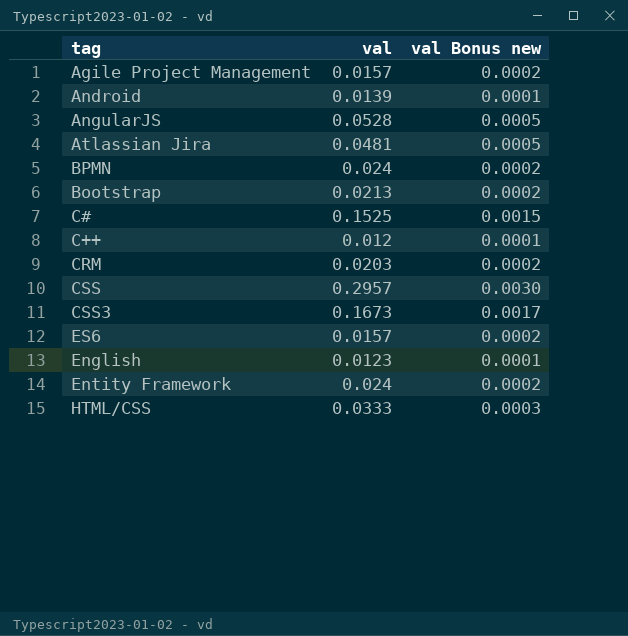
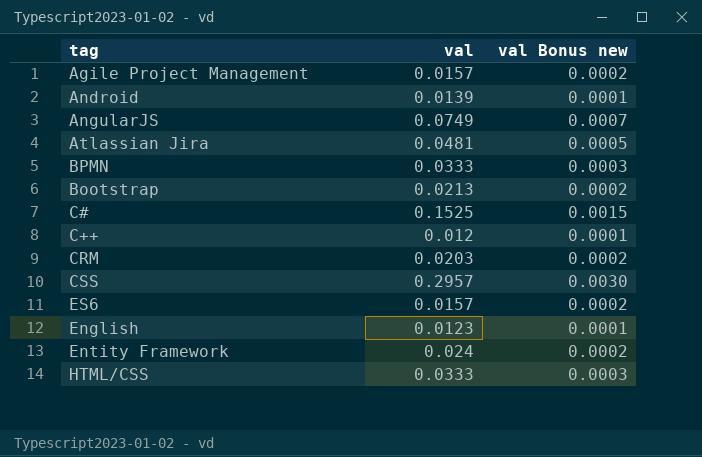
row CSS3: 0.1673 | 0.0017 -> none
AngularJS | val: 0.0528 -> 0.0749
AngularJS | val Bonus new: 0.0005 -> 0.0007
BPMN | val: 0.024 -> 0.0333
BPMN | val Bonus new: 0.0002 -> 0.0003

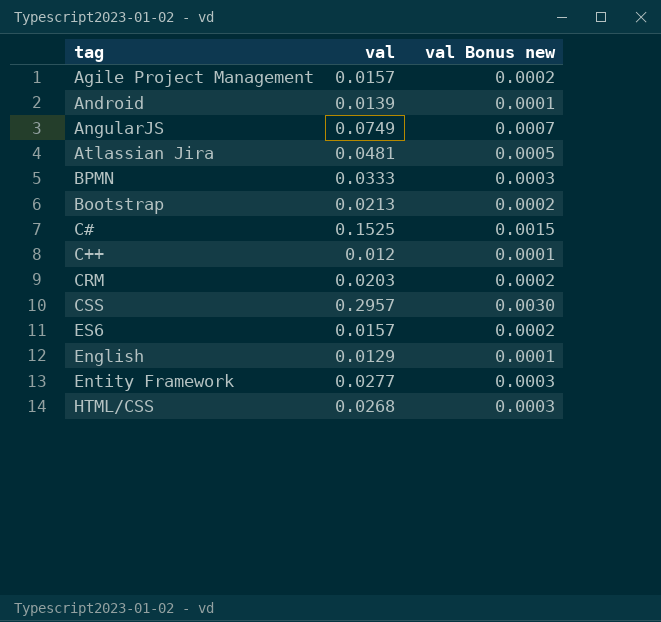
English | val: 0.0123 -> 0.0129
Entity Framework | val: 0.024 -> 0.0277
Entity Framework | val Bonus new: 0.0002 -> 0.0003
HTML/CSS | val: 0.0333 -> 0.0268

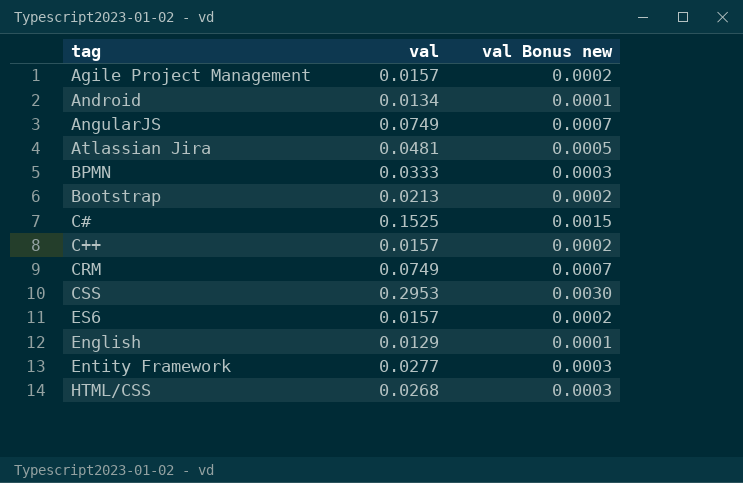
Android | val: 0.0139 -> 0.0134
C++ | val: 0.012 -> 0.0157
C++ | val Bonus new: 0.0001 -> 0.0002
CRM | val: 0.0203 -> 0.0749
CRM | val Bonus new: 0.0002 -> 0.0007
CSS | val: 0.2957 -> 0.2953

